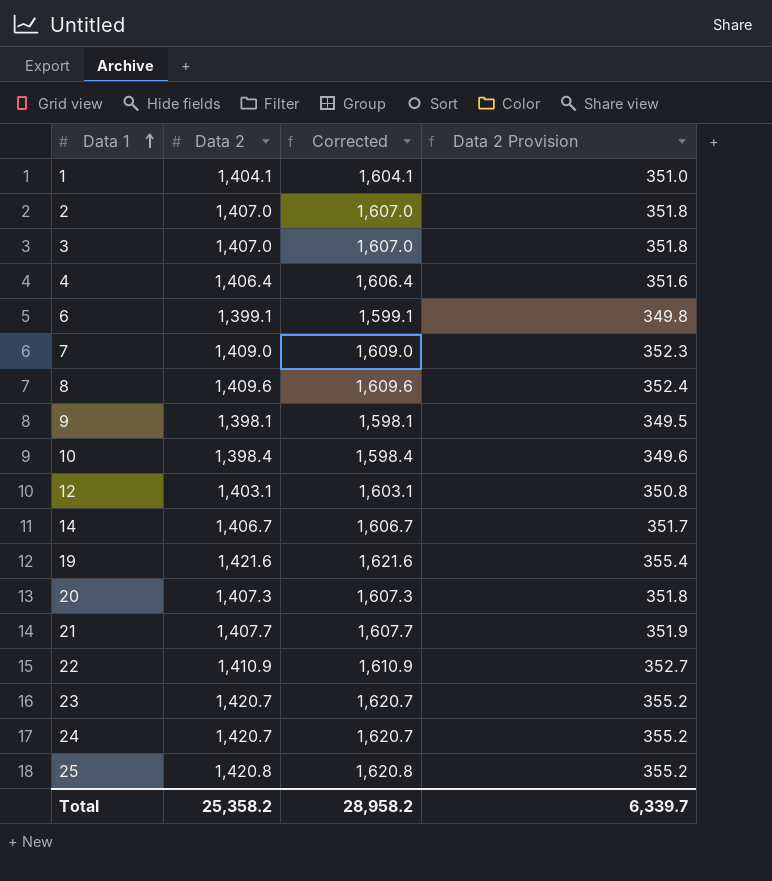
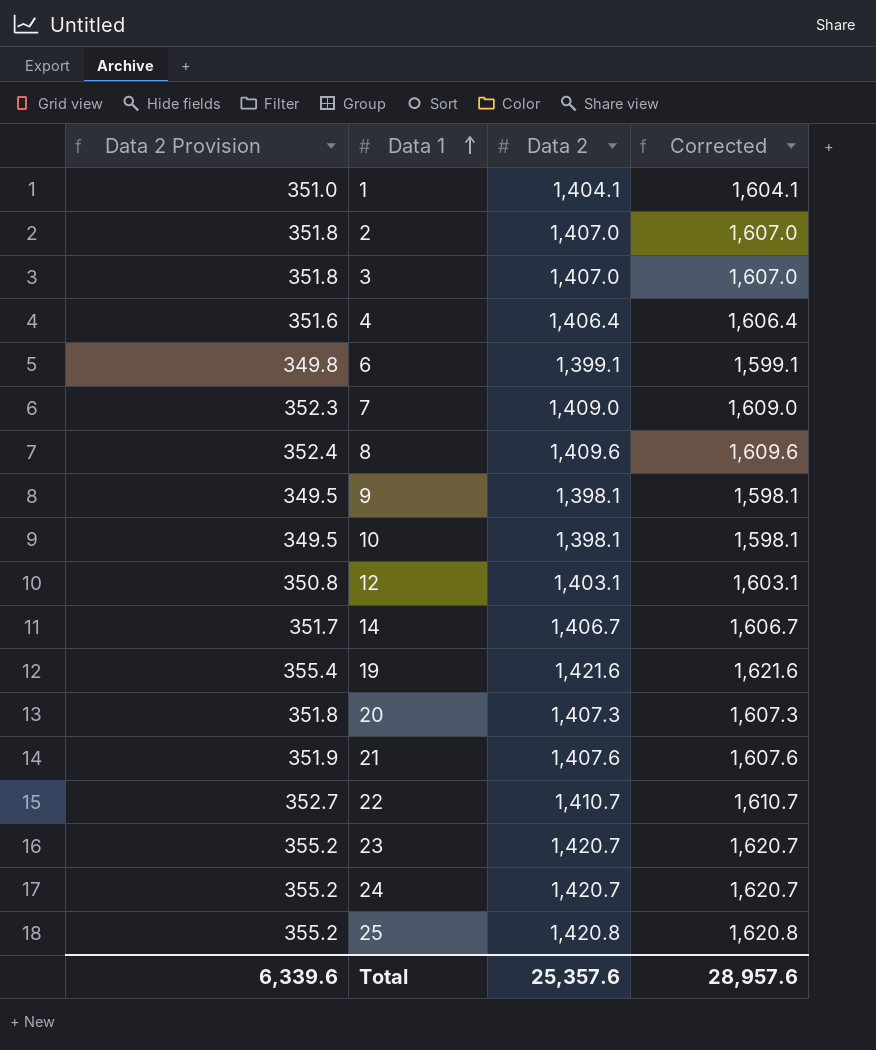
column Data 2 Provision | position: 4 -> 1
10 | Data 2 Provision: 349.6 -> 349.5
10 | Data 2: 1,398.4 -> 1,398.1
10 | Corrected: 1,598.4 -> 1,598.1
21 | Data 2: 1,407.7 -> 1,407.6
21 | Corrected: 1,607.7 -> 1,607.6
22 | Data 2: 1,410.9 -> 1,410.7
22 | Corrected: 1,610.9 -> 1,610.7
Total | Data 2 Provision: 6,339.7 -> 6,339.6
Total | Data 2: 25,358.2 -> 25,357.6
Total | Corrected: 28,958.2 -> 28,957.6

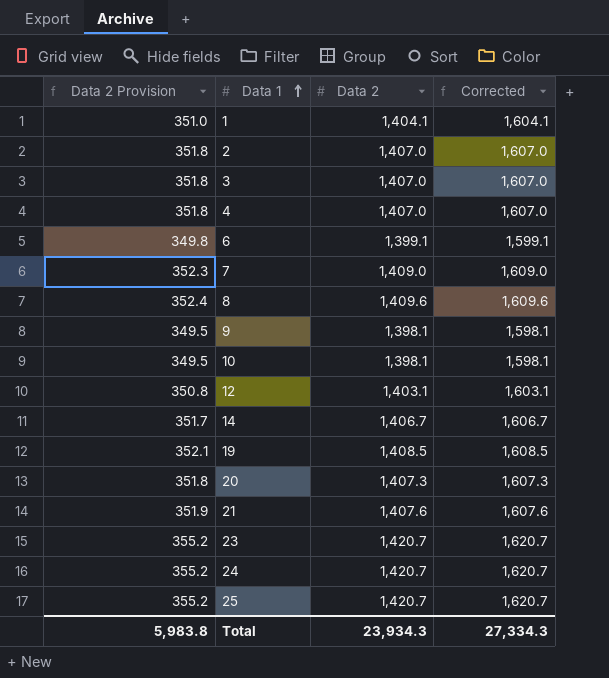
row 22: 352.7 | 1,410.7 | 1,610.7 -> none
4 | Data 2 Provision: 351.6 -> 351.8
4 | Data 2: 1,406.4 -> 1,407.0
4 | Corrected: 1,606.4 -> 1,607.0
19 | Data 2 Provision: 355.4 -> 352.1
19 | Data 2: 1,421.6 -> 1,408.5
19 | Corrected: 1,621.6 -> 1,608.5
25 | Data 2: 1,420.8 -> 1,420.7
25 | Corrected: 1,620.8 -> 1,620.7
Total | Data 2 Provision: 6,339.6 -> 5,983.8
Total | Data 2: 25,357.6 -> 23,934.3
Total | Corrected: 28,957.6 -> 27,334.3

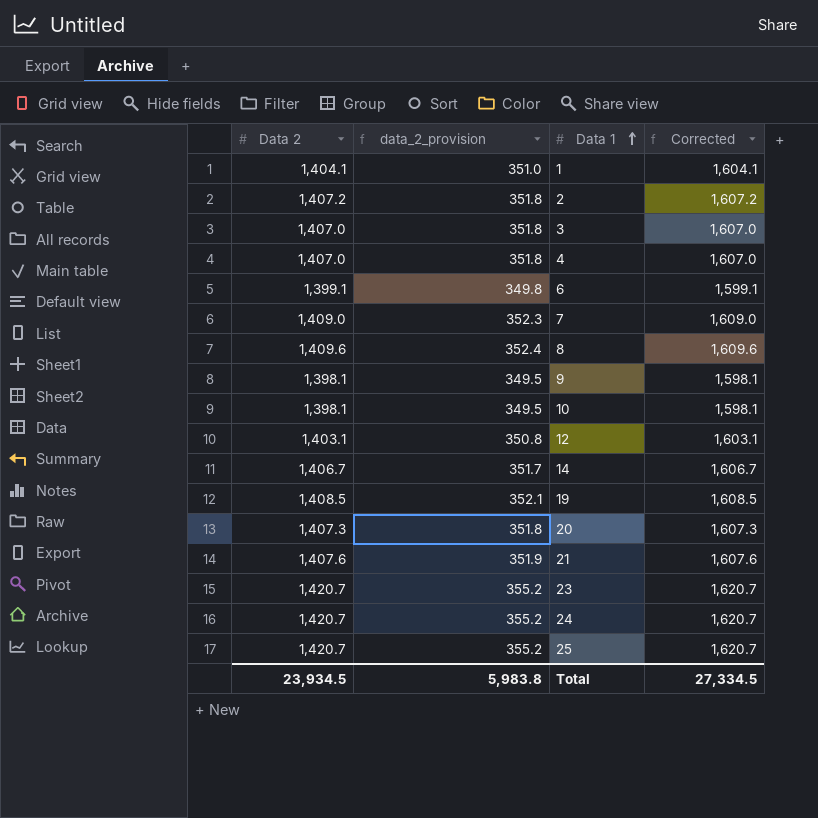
column Data 2 | position: 3 -> 1
column name: Data 2 Provision -> data_2_provision
2 | Data 2: 1,407.0 -> 1,407.2
2 | Corrected: 1,607.0 -> 1,607.2
Total | Data 2: 23,934.3 -> 23,934.5
Total | Corrected: 27,334.3 -> 27,334.5

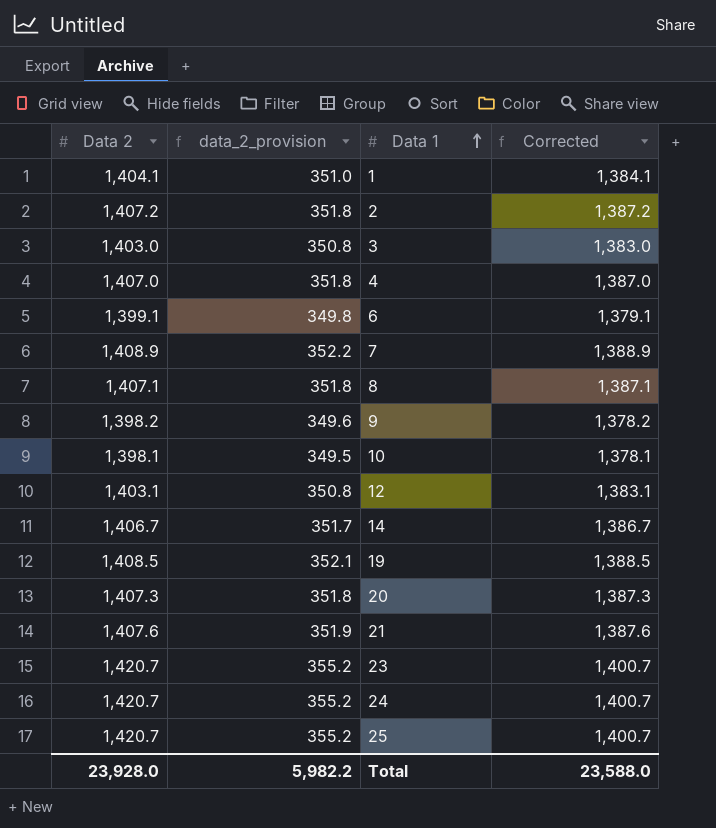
column Corrected | formula: [Data 2] + 200 -> [Data 2] - 20
3 | Data 2: 1,407.0 -> 1,403.0
3 | data_2_provision: 351.8 -> 350.8
7 | Data 2: 1,409.0 -> 1,408.9
7 | data_2_provision: 352.3 -> 352.2
8 | Data 2: 1,409.6 -> 1,407.1
8 | data_2_provision: 352.4 -> 351.8
9 | Data 2: 1,398.1 -> 1,398.2
9 | data_2_provision: 349.5 -> 349.6
Total | Data 2: 23,934.5 -> 23,928.0
Total | data_2_provision: 5,983.8 -> 5,982.2
Total | Corrected: 27,334.5 -> 23,588.0

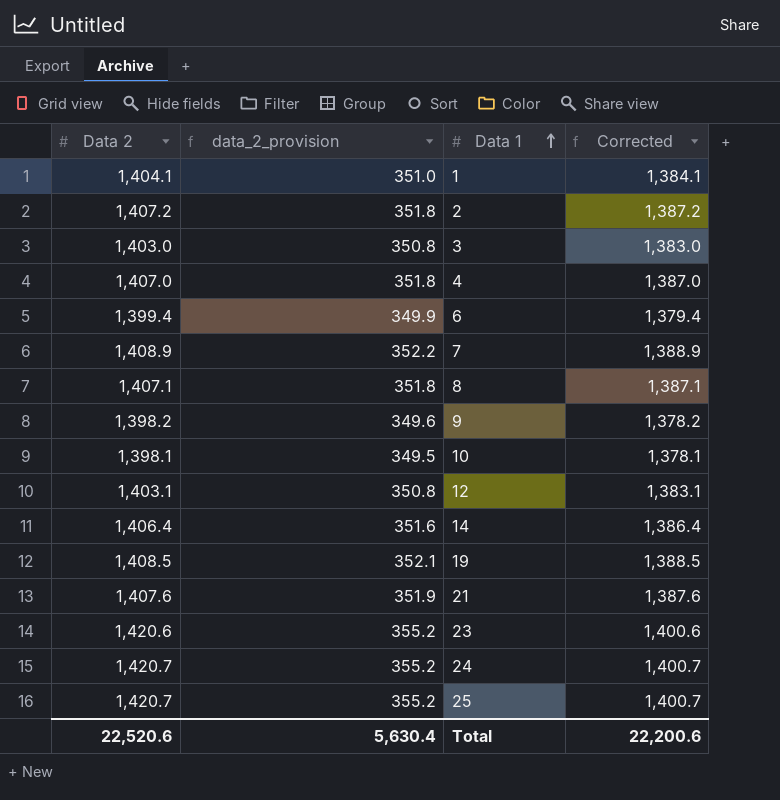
row 20: 1,407.3 | 351.8 | 1,387.3 -> none
6 | Data 2: 1,399.1 -> 1,399.4
6 | data_2_provision: 349.8 -> 349.9
6 | Corrected: 1,379.1 -> 1,379.4
14 | Data 2: 1,406.7 -> 1,406.4
14 | data_2_provision: 351.7 -> 351.6
14 | Corrected: 1,386.7 -> 1,386.4
23 | Data 2: 1,420.7 -> 1,420.6
23 | Corrected: 1,400.7 -> 1,400.6
Total | Data 2: 23,928.0 -> 22,520.6
Total | data_2_provision: 5,982.2 -> 5,630.4
Total | Corrected: 23,588.0 -> 22,200.6

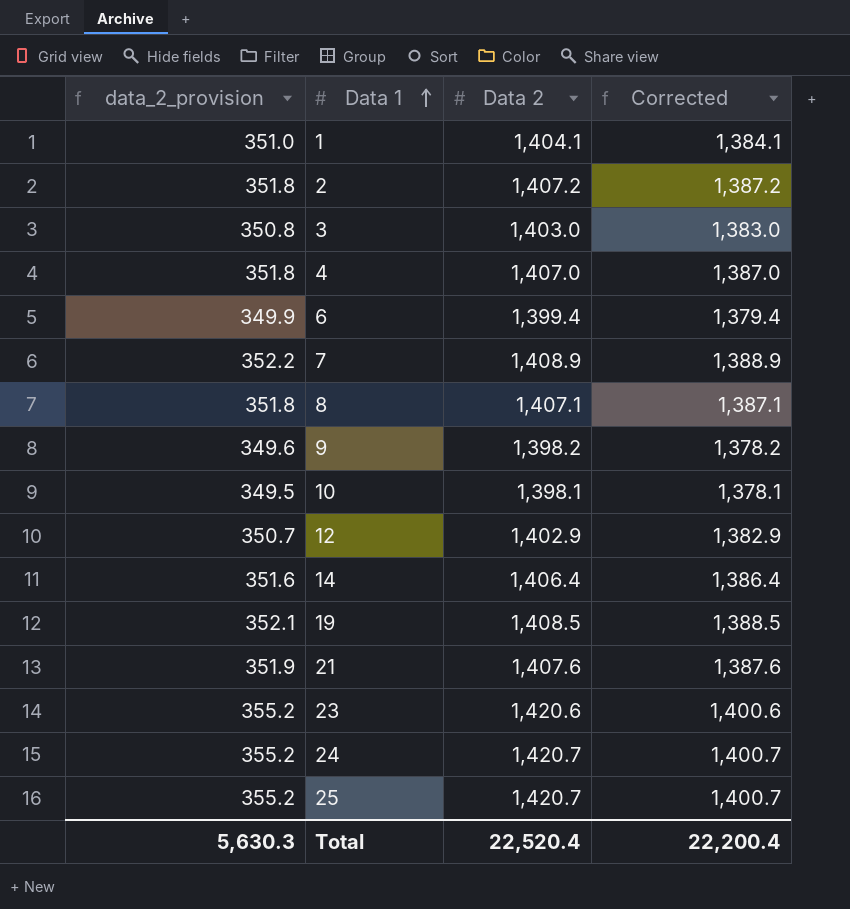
column Data 2 | position: 1 -> 3
12 | data_2_provision: 350.8 -> 350.7
12 | Data 2: 1,403.1 -> 1,402.9
12 | Corrected: 1,383.1 -> 1,382.9
Total | data_2_provision: 5,630.4 -> 5,630.3
Total | Data 2: 22,520.6 -> 22,520.4
Total | Corrected: 22,200.6 -> 22,200.4

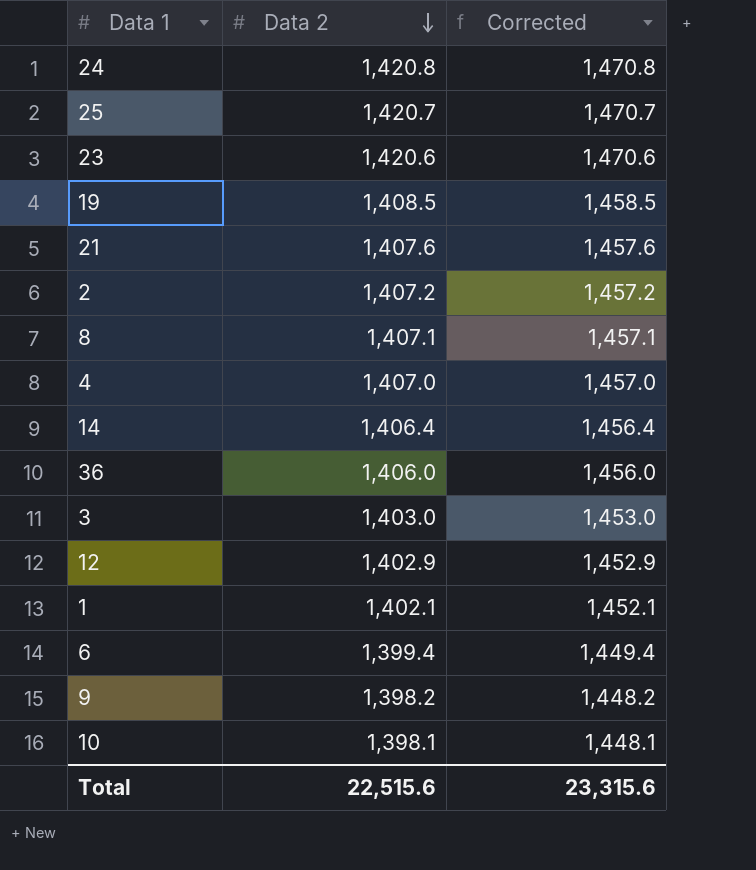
row order: Data 1 ascending -> Data 2 descending
column data_2_provision | formula: [Data 2] * 0.25 -> none
column Corrected | formula: [Data 2] - 20 -> [Data 2] + 50
row 7: 352.2 | 1,408.9 | 1,388.9 -> none
24 | Data 2: 1,420.7 -> 1,420.8
row 36: none -> 1,406.0 | 1,456.0
1 | Data 2: 1,404.1 -> 1,402.1
Total | Data 2: 22,520.4 -> 22,515.6
Total | Corrected: 22,200.4 -> 23,315.6

